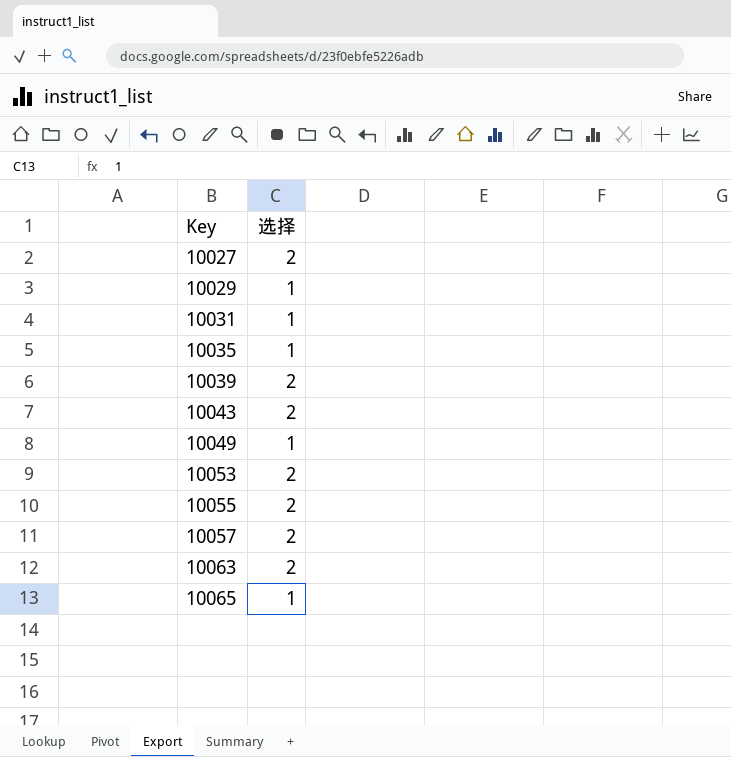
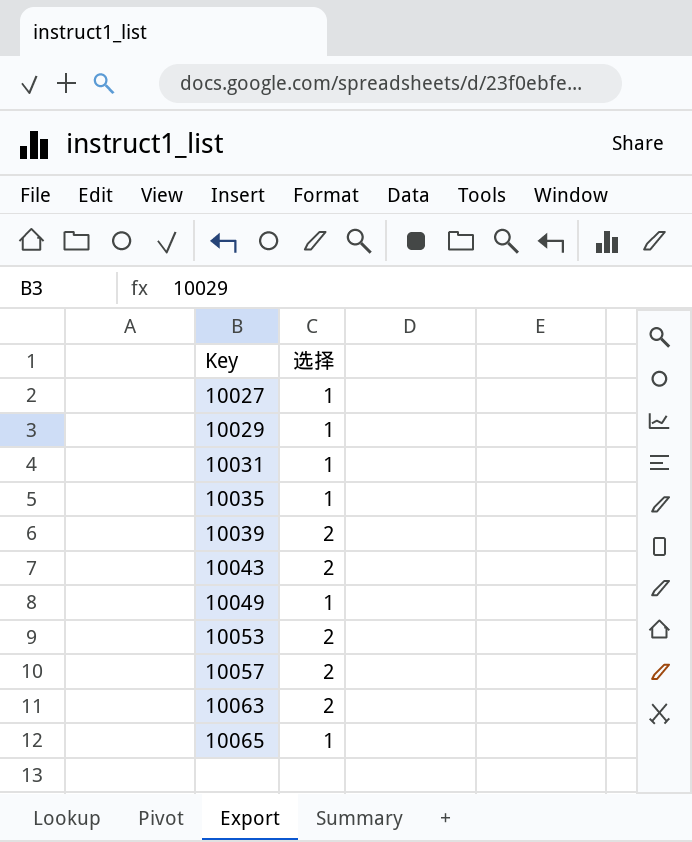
row 10055: 2 -> none
10027 | 选择: 2 -> 1

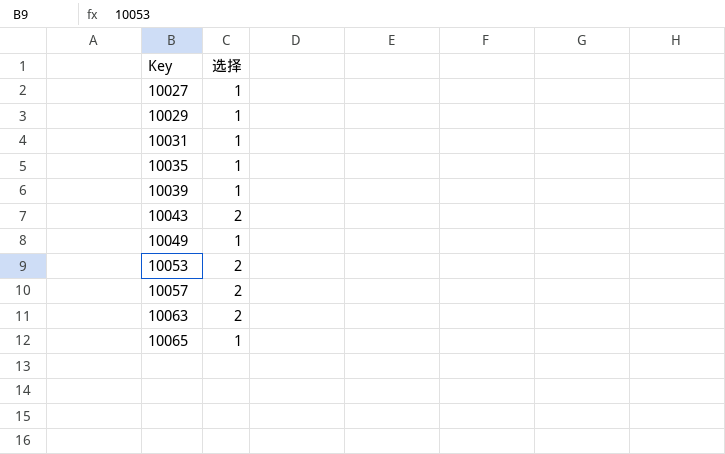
10039 | 选择: 2 -> 1

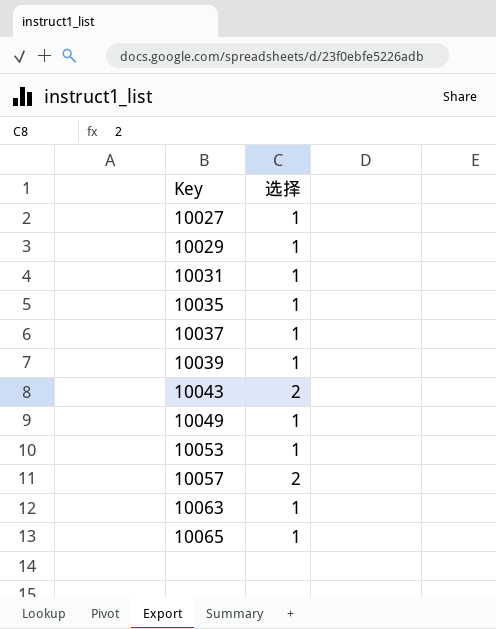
row 10037: none -> 1
10053 | 选择: 2 -> 1
10063 | 选择: 2 -> 1

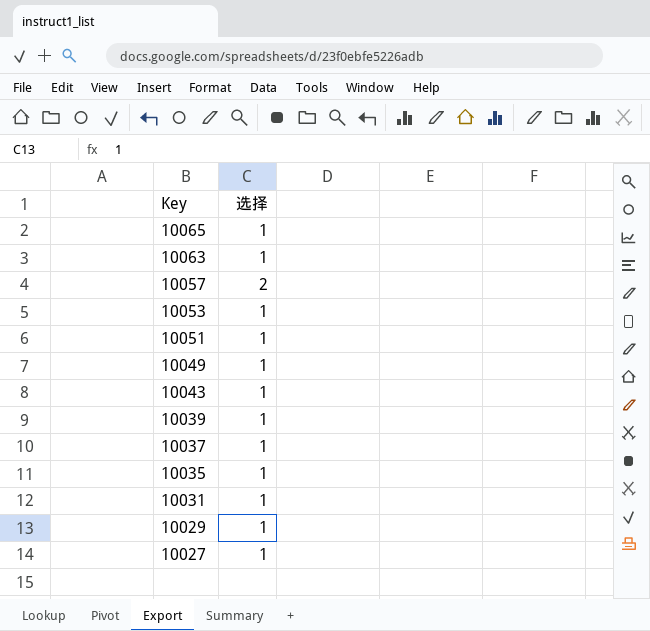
row order: Key ascending -> Key descending
row 10051: none -> 1
10043 | 选择: 2 -> 1

